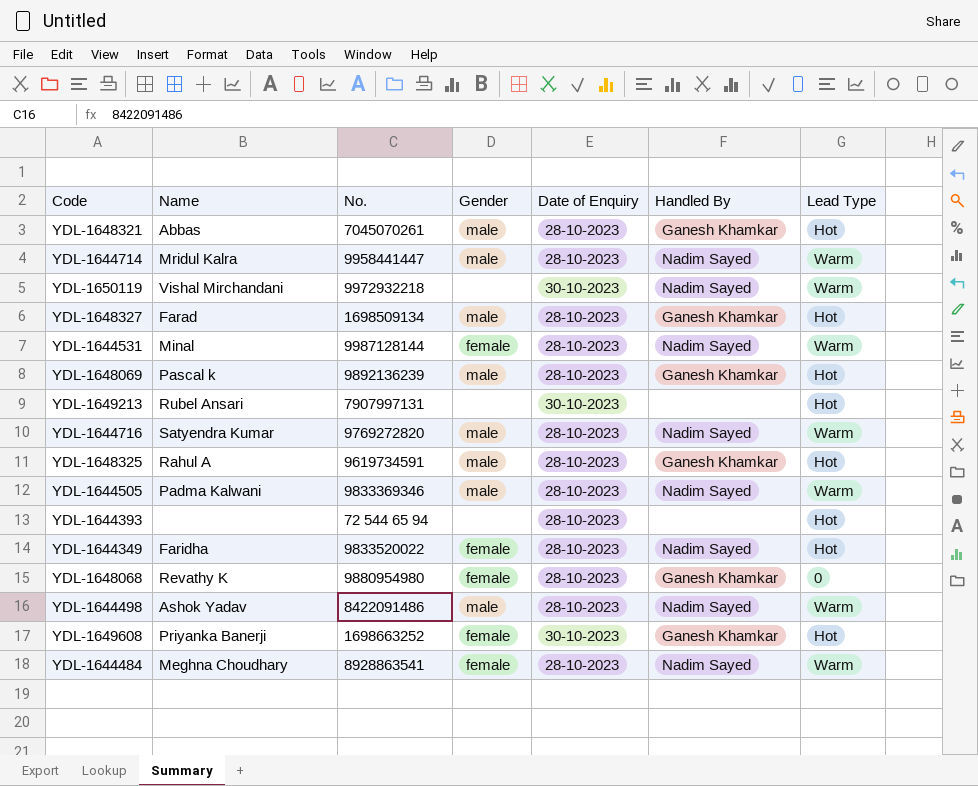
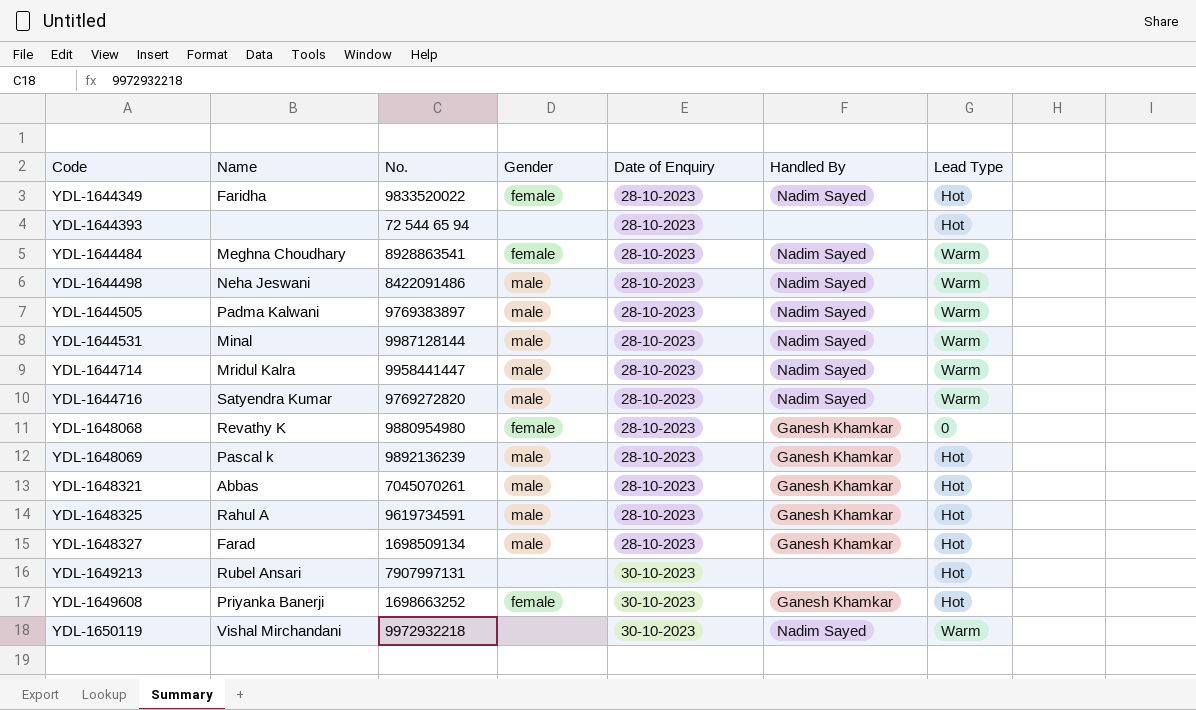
row order: none -> Code ascending
YDL-1644498 | Name: Ashok Yadav -> Neha Jeswani
YDL-1644505 | No.: 9833369346 -> 9769383897
YDL-1644531 | Gender: female -> male

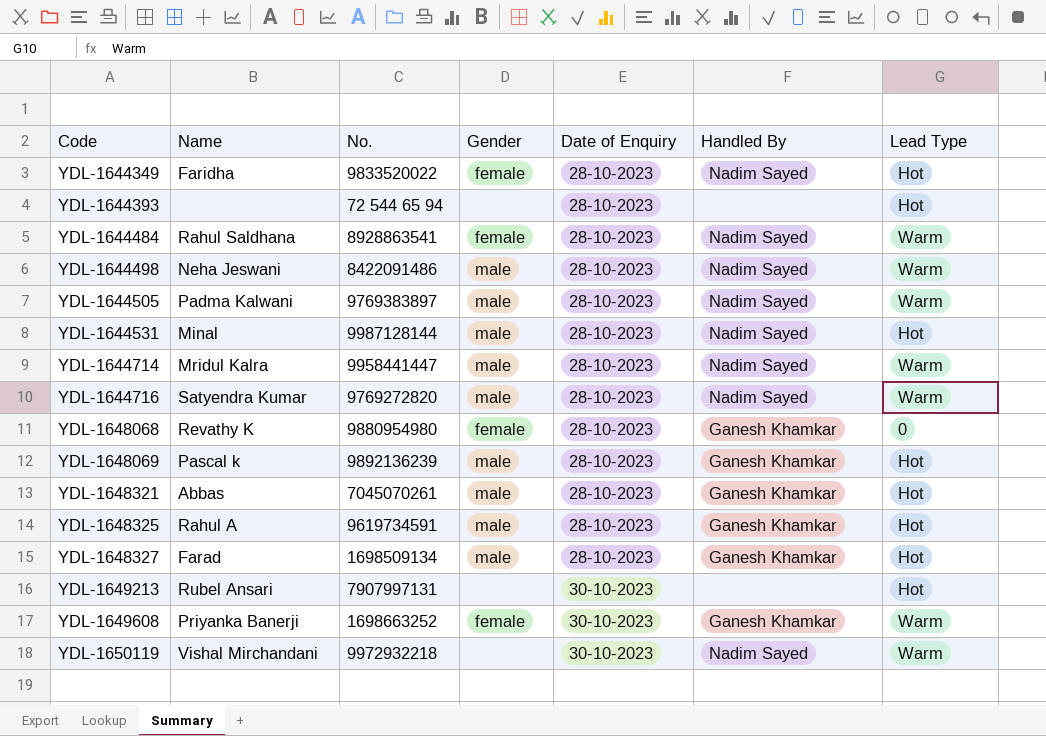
YDL-1644484 | Name: Meghna Choudhary -> Rahul Saldhana
YDL-1644531 | Lead Type: Warm -> Hot
YDL-1649608 | Lead Type: Hot -> Warm

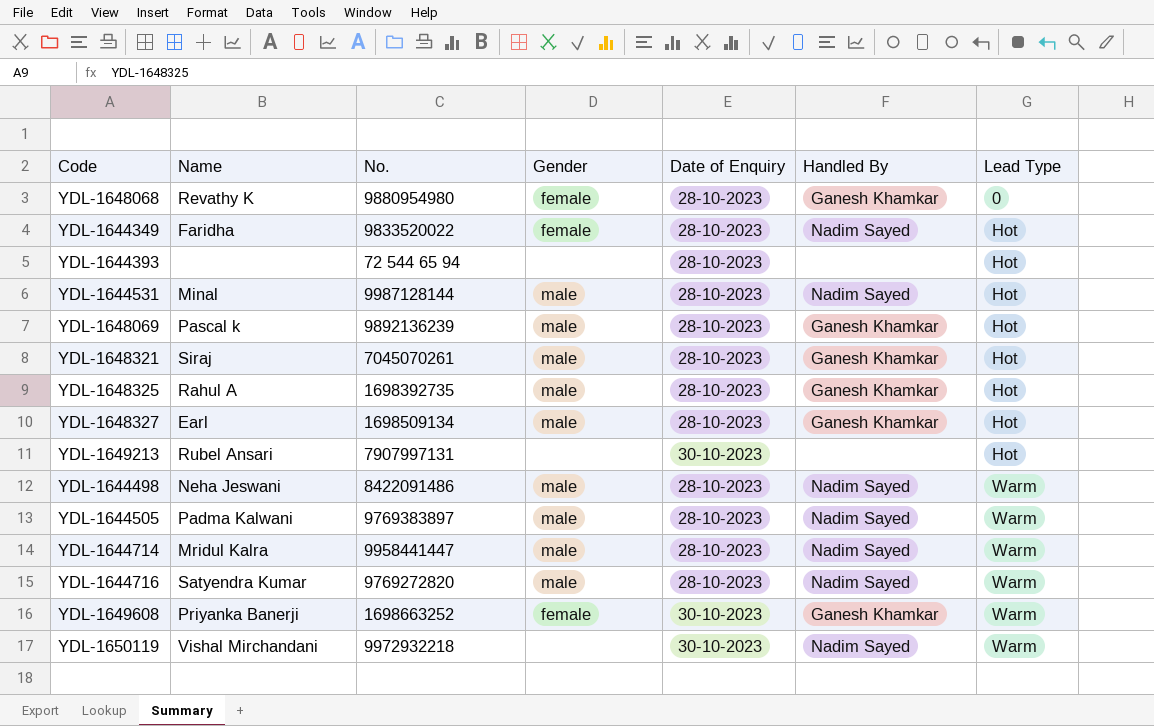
row order: Code ascending -> Lead Type ascending
row YDL-1644484: Rahul Saldhana | 8928863541 | female | 28-10-2023 | Nadim Sayed | Warm -> none
YDL-1648321 | Name: Abbas -> Siraj
YDL-1648325 | No.: 9619734591 -> 1698392735
YDL-1648327 | Name: Farad -> Earl

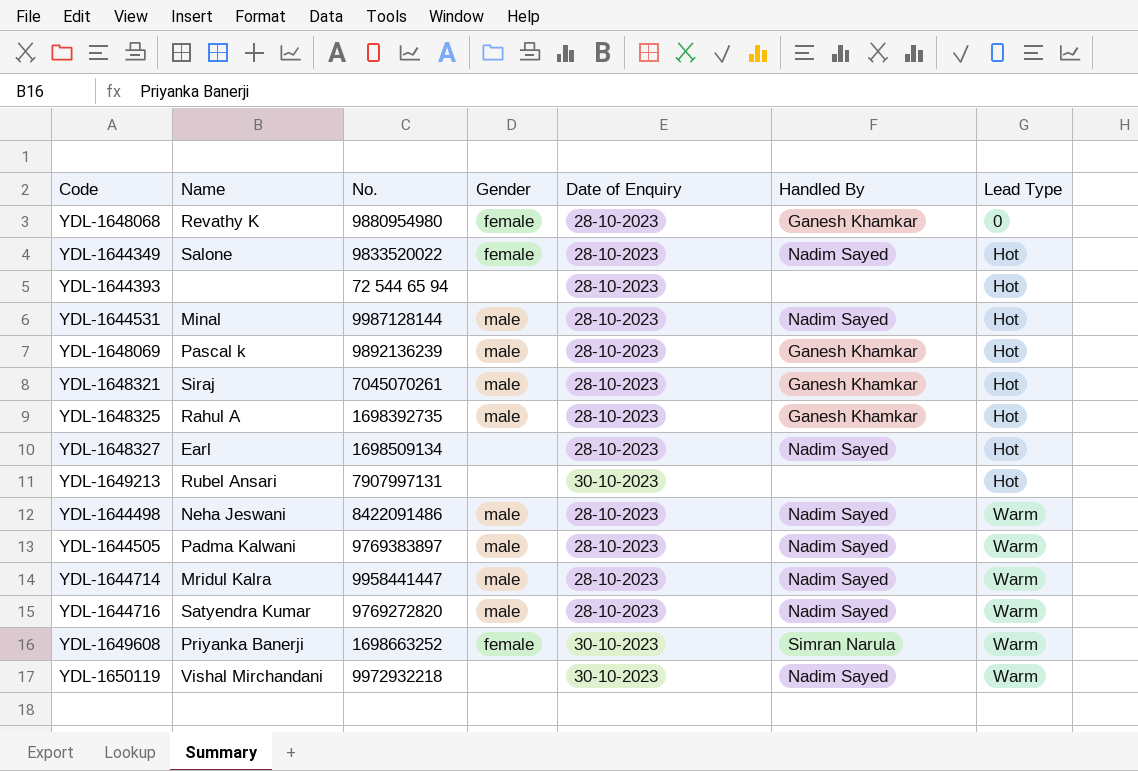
YDL-1644349 | Name: Faridha -> Salone
YDL-1648327 | Gender: male -> none
YDL-1648327 | Handled By: Ganesh Khamkar -> Nadim Sayed
YDL-1649608 | Handled By: Ganesh Khamkar -> Simran Narula

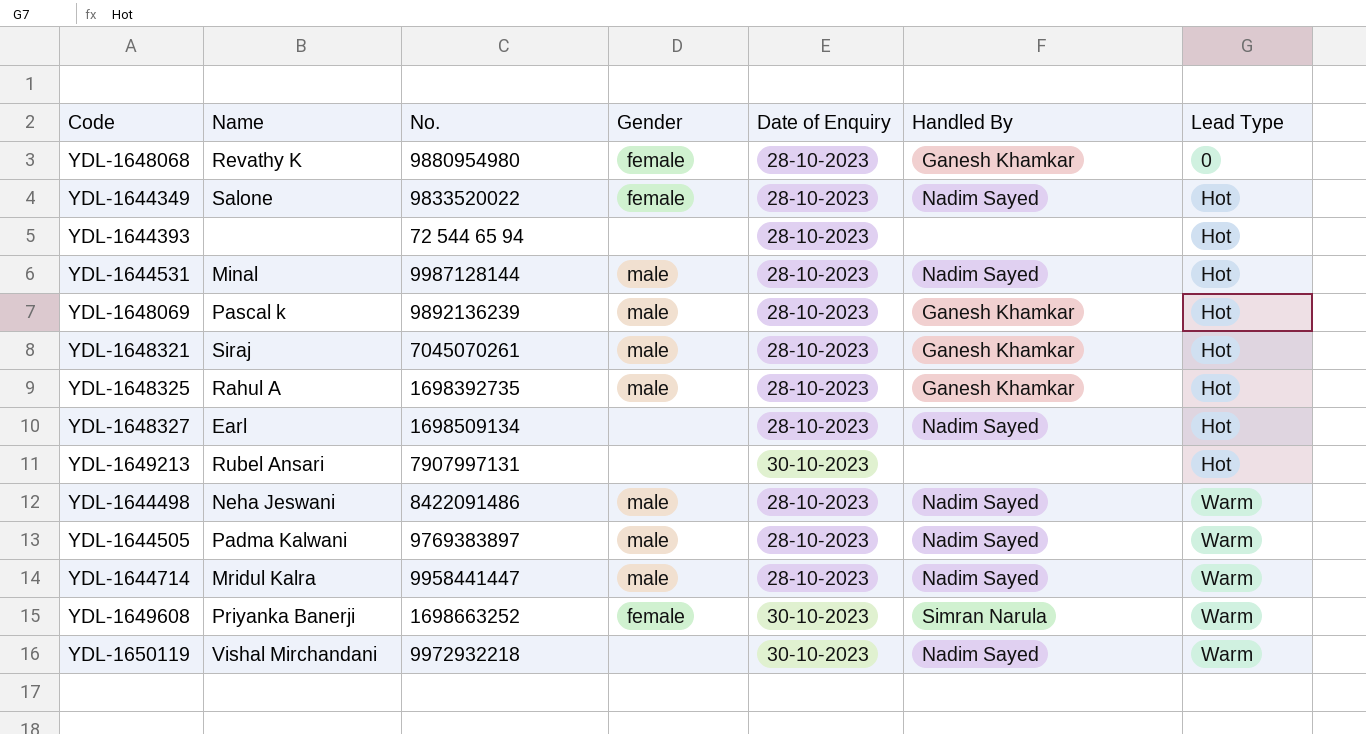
row YDL-1644716: Satyendra Kumar | 9769272820 | male | 28-10-2023 | Nadim Sayed | Warm -> none

